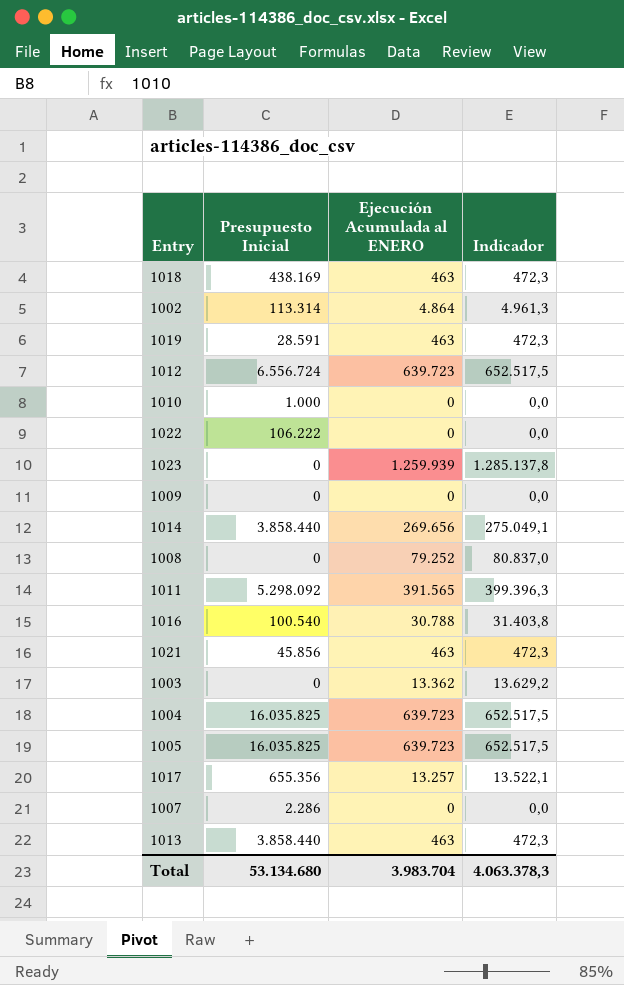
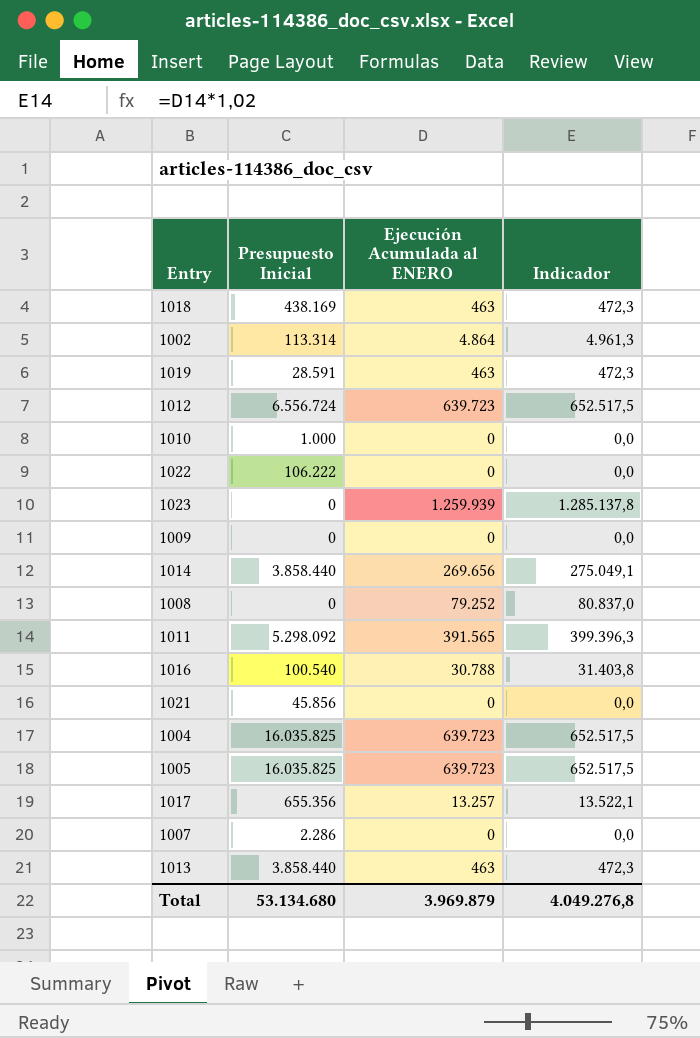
row 1003: 0 | 13.362 | 13.629,2 -> none
1021 | Ejecución Acumulada al ENERO: 463 -> 0
1021 | Indicador: 472,3 -> 0,0
Total | Ejecución Acumulada al ENERO: 3.983.704 -> 3.969.879
Total | Indicador: 4.063.378,3 -> 4.049.276,8

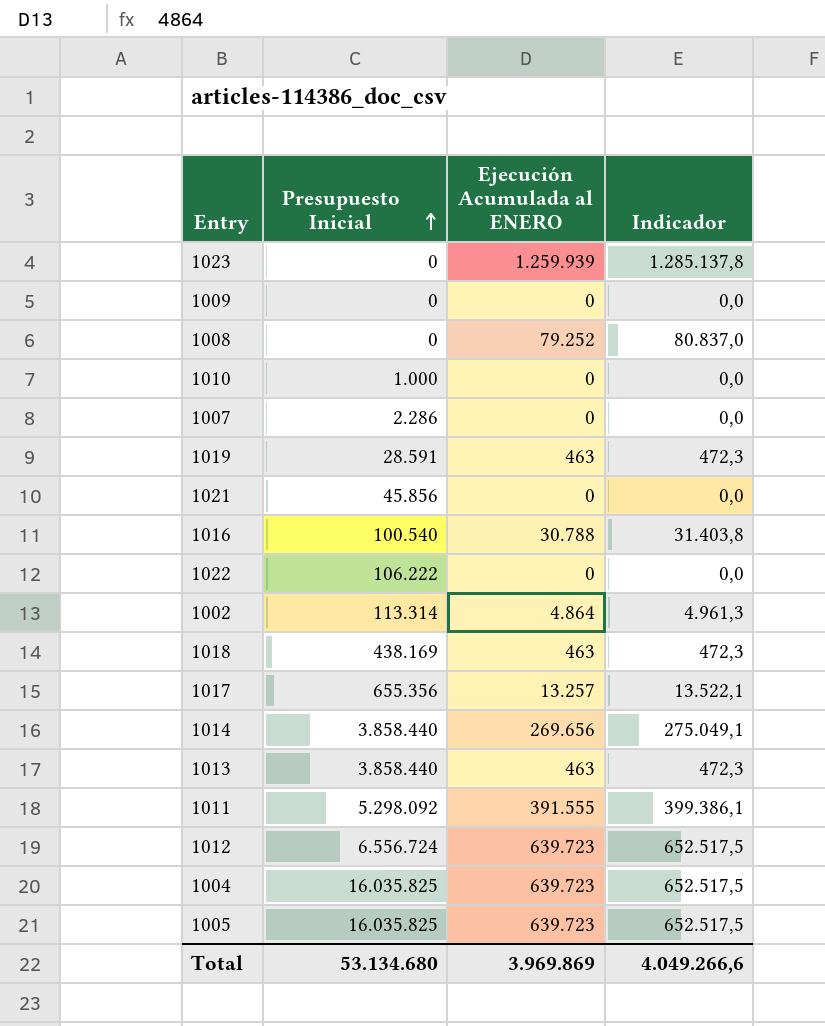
row order: none -> Presupuesto Inicial ascending
1011 | Ejecución Acumulada al ENERO: 391.565 -> 391.555
1011 | Indicador: 399.396,3 -> 399.386,1
Total | Ejecución Acumulada al ENERO: 3.969.879 -> 3.969.869
Total | Indicador: 4.049.276,8 -> 4.049.266,6

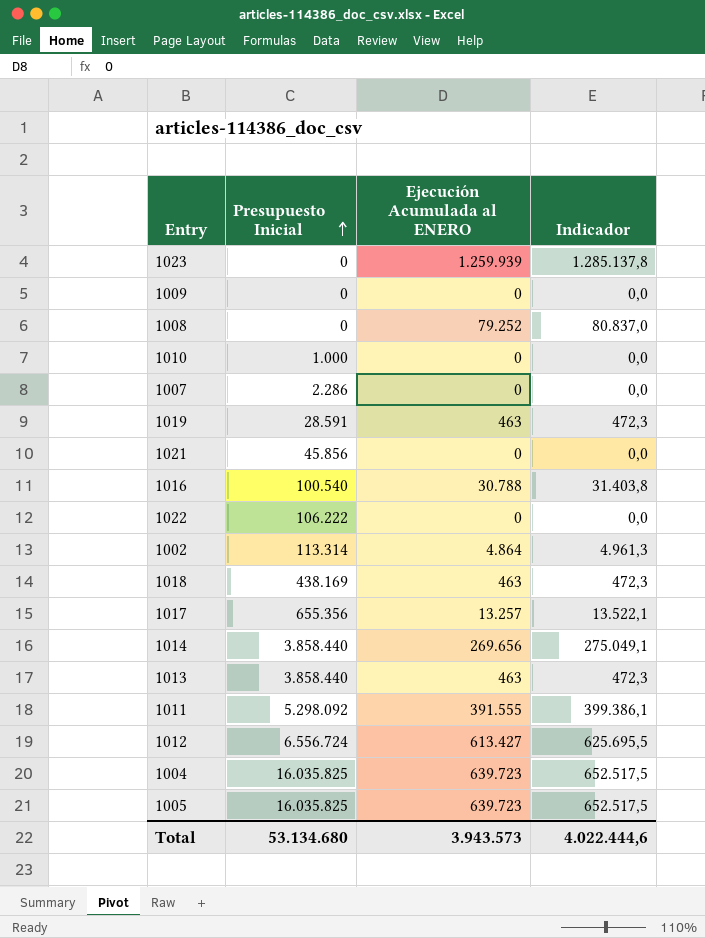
1012 | Ejecución Acumulada al ENERO: 639.723 -> 613.427
1012 | Indicador: 652.517,5 -> 625.695,5
Total | Ejecución Acumulada al ENERO: 3.969.869 -> 3.943.573
Total | Indicador: 4.049.266,6 -> 4.022.444,6

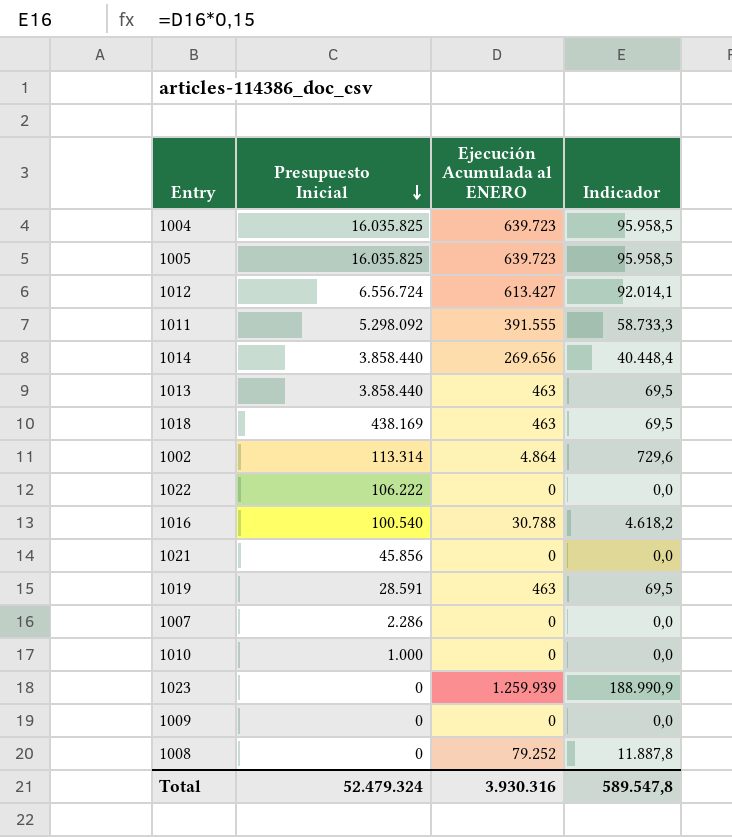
row order: Presupuesto Inicial ascending -> Presupuesto Inicial descending
column Indicador | formula: [Ejecución Acumulada al ENERO] * 1,02 -> [Ejecución Acumulada al ENERO] * 0,15
row 1017: 655.356 | 13.257 | 13.522,1 -> none
Total | Presupuesto Inicial: 53.134.680 -> 52.479.324
Total | Ejecución Acumulada al ENERO: 3.943.573 -> 3.930.316
Total | Indicador: 4.022.444,6 -> 589.547,8

